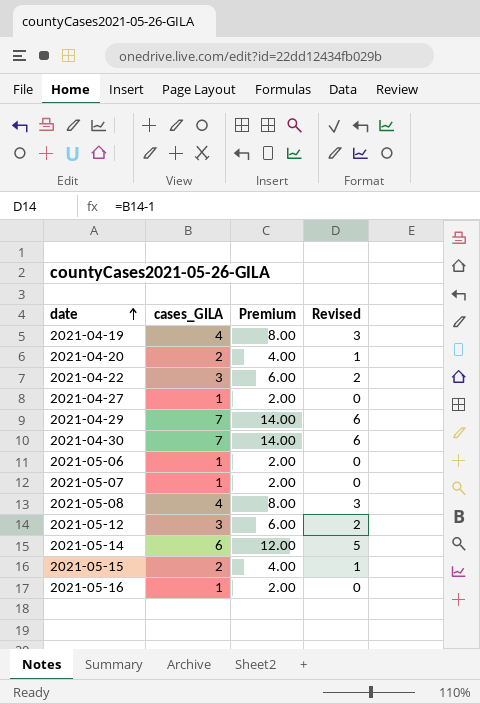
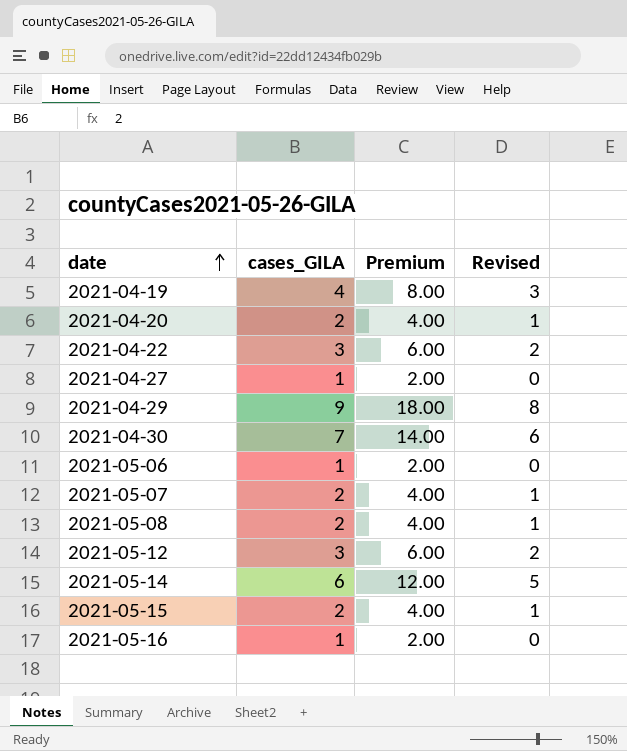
2021-04-29 | cases_GILA: 7 -> 9
2021-04-29 | Premium: 14.00 -> 18.00
2021-04-29 | Revised: 6 -> 8
2021-05-07 | cases_GILA: 1 -> 2
2021-05-07 | Premium: 2.00 -> 4.00
2021-05-07 | Revised: 0 -> 1
2021-05-08 | cases_GILA: 4 -> 2
2021-05-08 | Premium: 8.00 -> 4.00
2021-05-08 | Revised: 3 -> 1

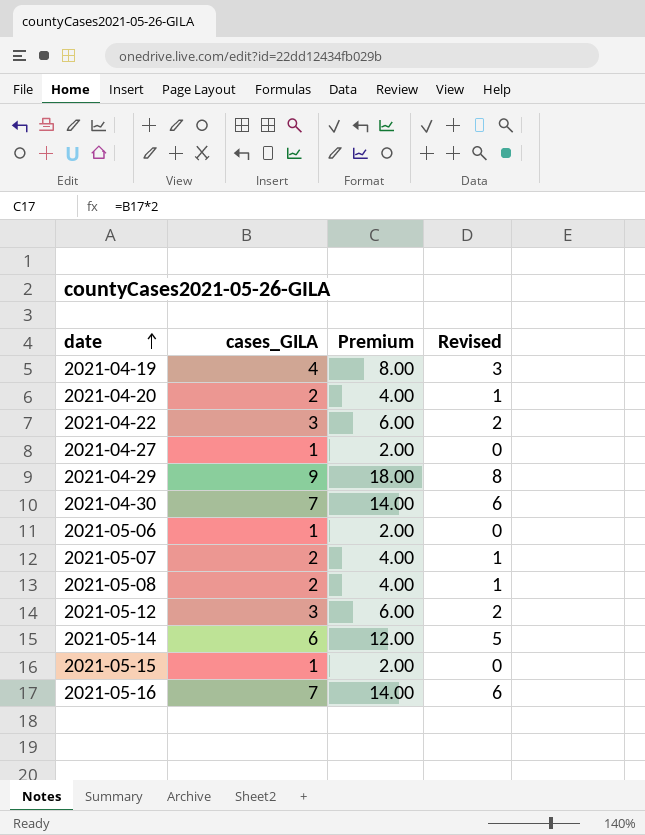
2021-05-15 | cases_GILA: 2 -> 1
2021-05-15 | Premium: 4.00 -> 2.00
2021-05-15 | Revised: 1 -> 0
2021-05-16 | cases_GILA: 1 -> 7
2021-05-16 | Premium: 2.00 -> 14.00
2021-05-16 | Revised: 0 -> 6

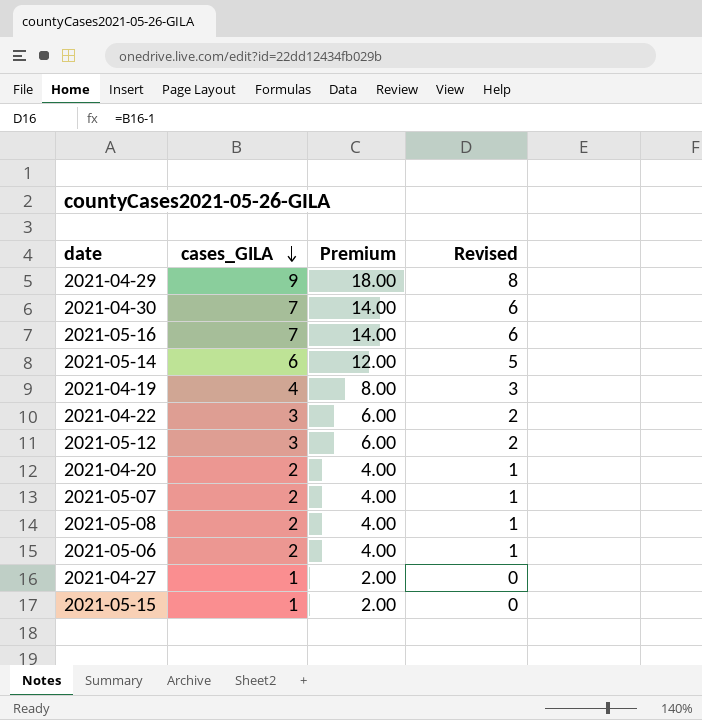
row order: date ascending -> cases_GILA descending
2021-05-06 | cases_GILA: 1 -> 2
2021-05-06 | Premium: 2.00 -> 4.00
2021-05-06 | Revised: 0 -> 1

